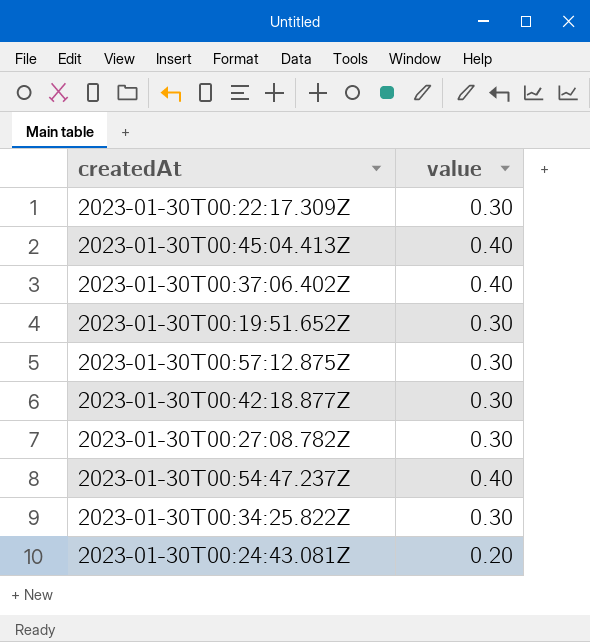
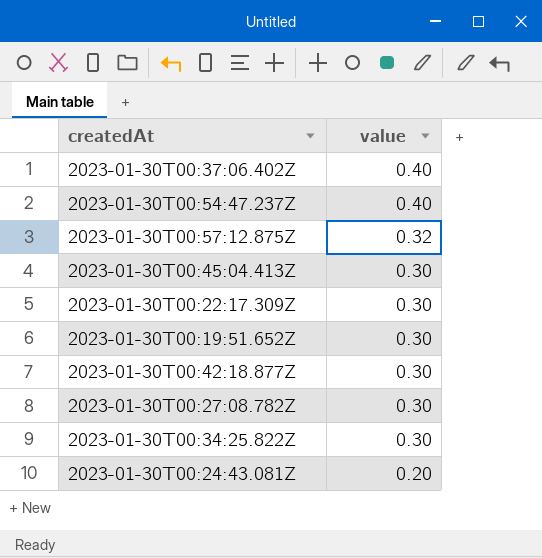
row order: none -> value descending
2023-01-30T00:57:12.875Z | value: 0.30 -> 0.32
2023-01-30T00:45:04.413Z | value: 0.40 -> 0.30

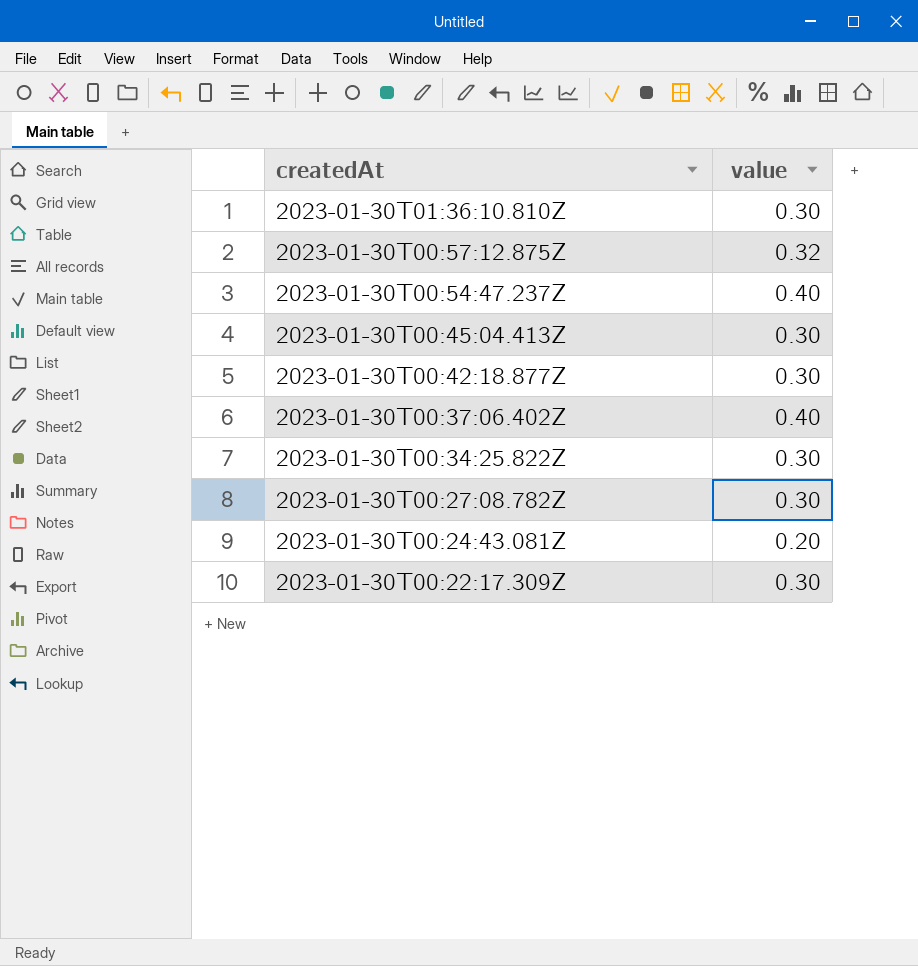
row order: value descending -> createdAt descending
row 2023-01-30T00:19:51.652Z: 0.30 -> none
row 2023-01-30T01:36:10.810Z: none -> 0.30

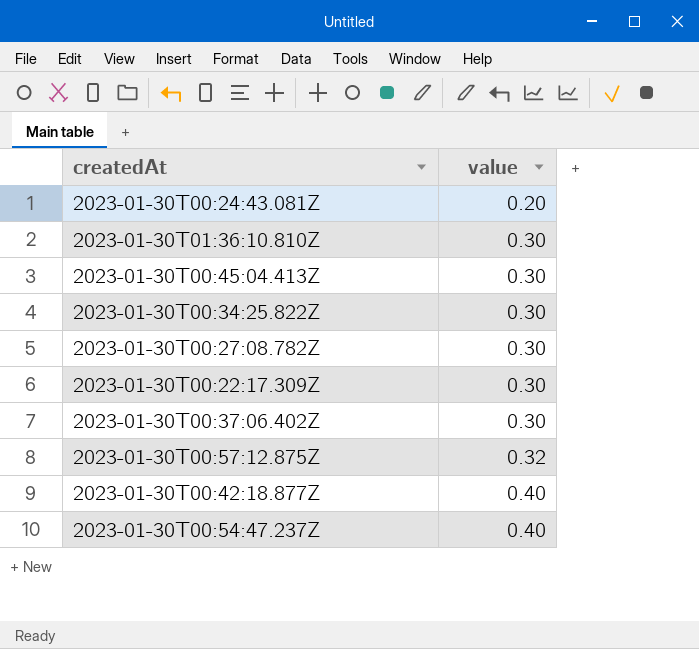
row order: createdAt descending -> value ascending
2023-01-30T00:37:06.402Z | value: 0.40 -> 0.30
2023-01-30T00:42:18.877Z | value: 0.30 -> 0.40

